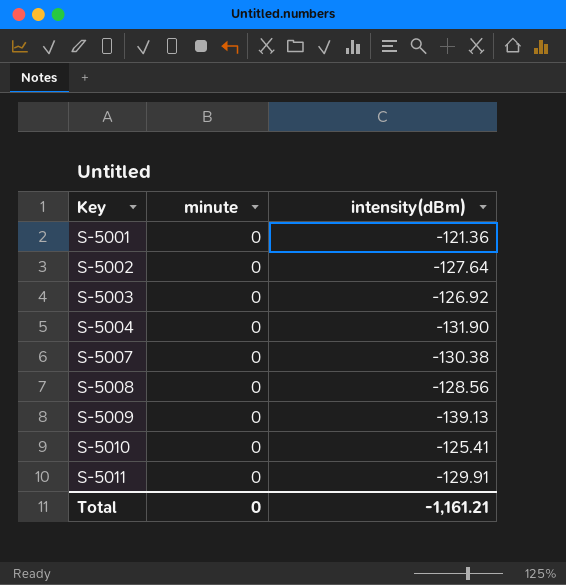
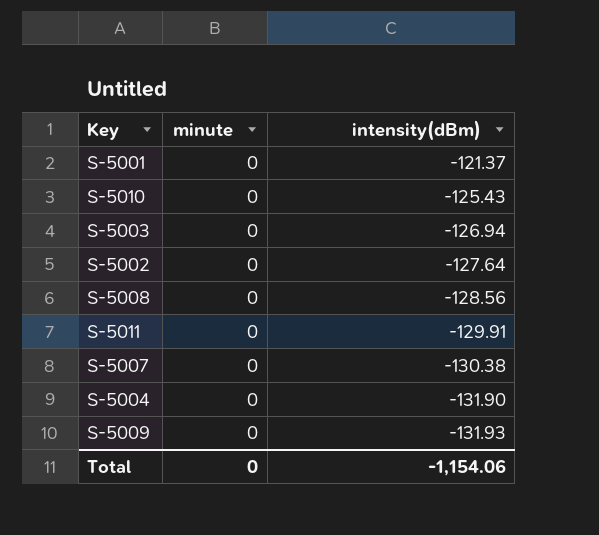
row order: Key ascending -> intensity(dBm) descending
S-5001 | intensity(dBm): -121.36 -> -121.37
S-5010 | intensity(dBm): -125.41 -> -125.43
S-5003 | intensity(dBm): -126.92 -> -126.94
S-5009 | intensity(dBm): -139.13 -> -131.93
Total | intensity(dBm): -1,161.21 -> -1,154.06

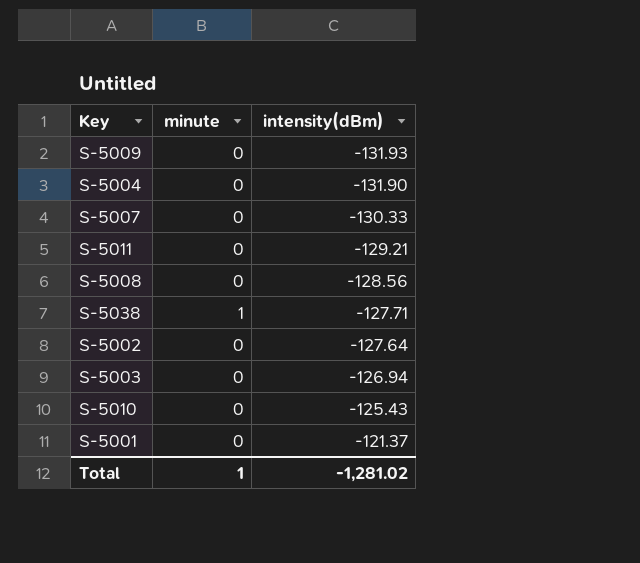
row order: intensity(dBm) descending -> intensity(dBm) ascending
S-5007 | intensity(dBm): -130.38 -> -130.33
S-5011 | intensity(dBm): -129.91 -> -129.21
row S-5038: none -> 1 | -127.71
Total | minute: 0 -> 1
Total | intensity(dBm): -1,154.06 -> -1,281.02

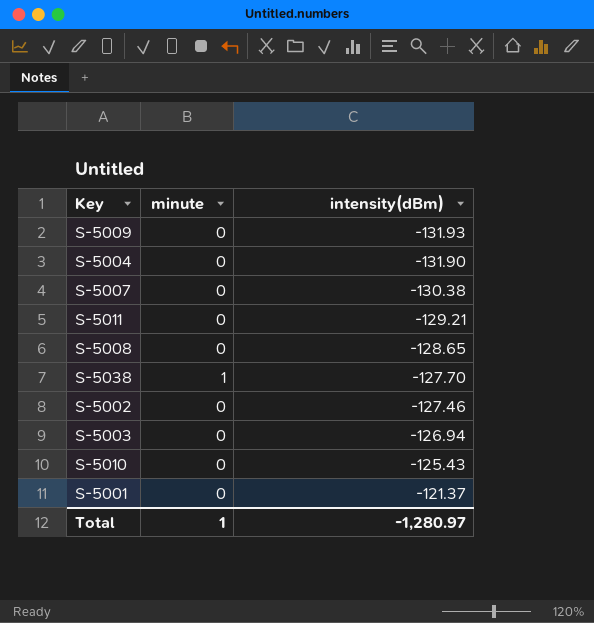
S-5007 | intensity(dBm): -130.33 -> -130.38
S-5008 | intensity(dBm): -128.56 -> -128.65
S-5038 | intensity(dBm): -127.71 -> -127.70
S-5002 | intensity(dBm): -127.64 -> -127.46
Total | intensity(dBm): -1,281.02 -> -1,280.97

